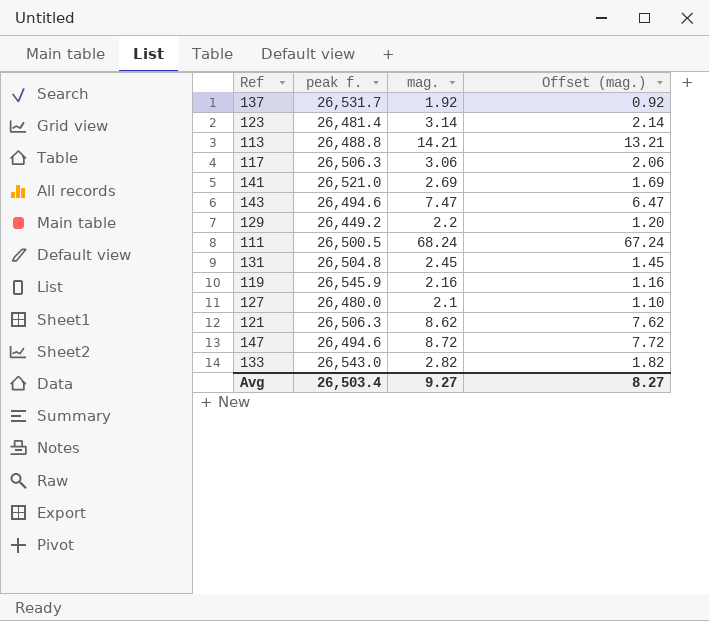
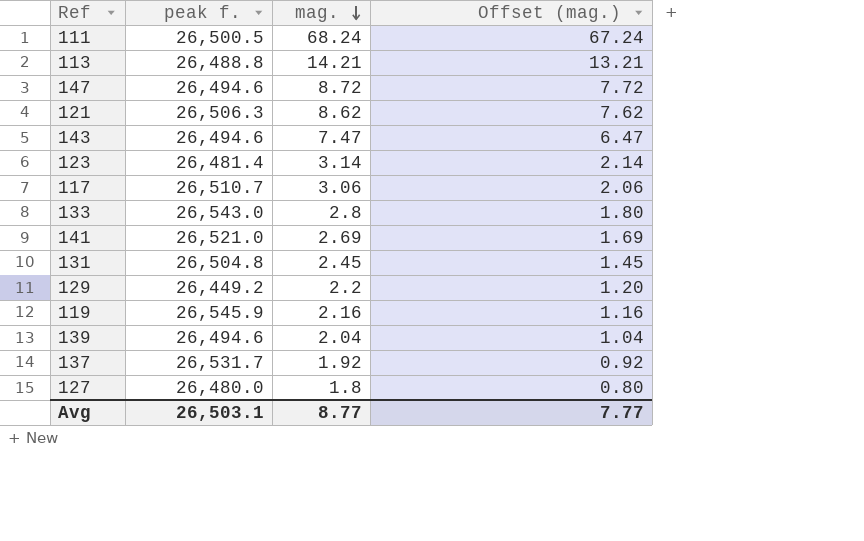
row order: none -> mag. descending
117 | peak f.: 26,506.3 -> 26,510.7
133 | mag.: 2.82 -> 2.8
133 | Offset (mag.): 1.82 -> 1.80
row 139: none -> 26,494.6 | 2.04 | 1.04
127 | mag.: 2.1 -> 1.8
127 | Offset (mag.): 1.10 -> 0.80
Avg | peak f.: 26,503.4 -> 26,503.1
Avg | mag.: 9.27 -> 8.77
Avg | Offset (mag.): 8.27 -> 7.77

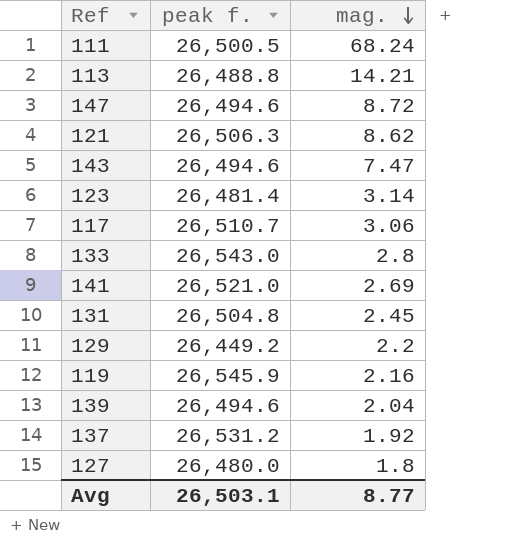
column Offset (mag.) | formula: [mag.] - 1 -> none
137 | peak f.: 26,531.7 -> 26,531.2

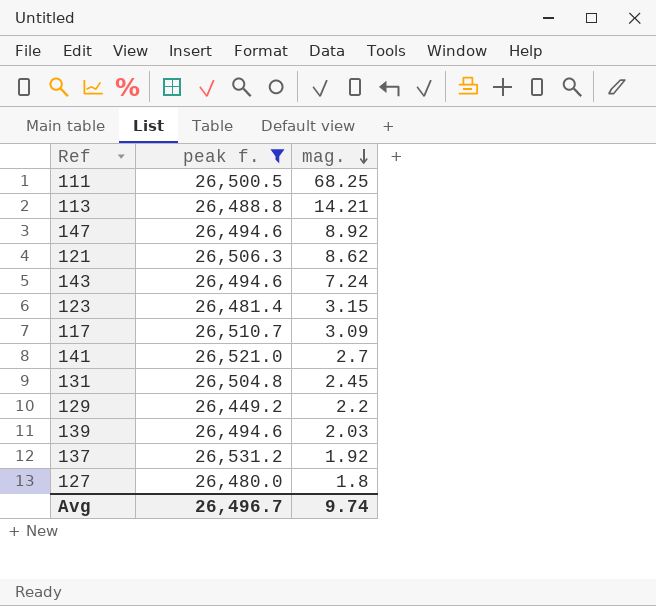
filter: none -> peak f. <= 26,531.2
111 | mag.: 68.24 -> 68.25
147 | mag.: 8.72 -> 8.92
143 | mag.: 7.47 -> 7.24
123 | mag.: 3.14 -> 3.15
117 | mag.: 3.06 -> 3.09
141 | mag.: 2.69 -> 2.7
139 | mag.: 2.04 -> 2.03
Avg | peak f.: 26,503.1 -> 26,496.7
Avg | mag.: 8.77 -> 9.74

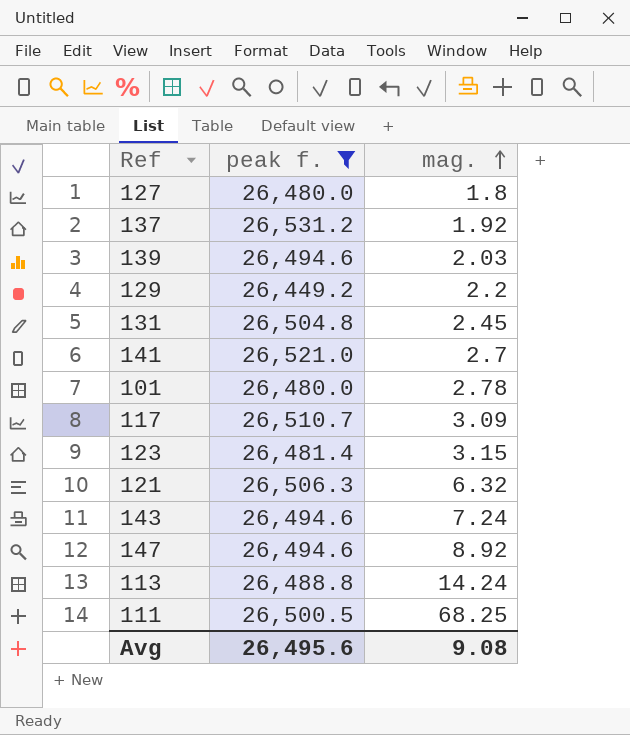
row order: mag. descending -> mag. ascending
row 101: none -> 26,480.0 | 2.78
121 | mag.: 8.62 -> 6.32
113 | mag.: 14.21 -> 14.24
Avg | peak f.: 26,496.7 -> 26,495.6
Avg | mag.: 9.74 -> 9.08

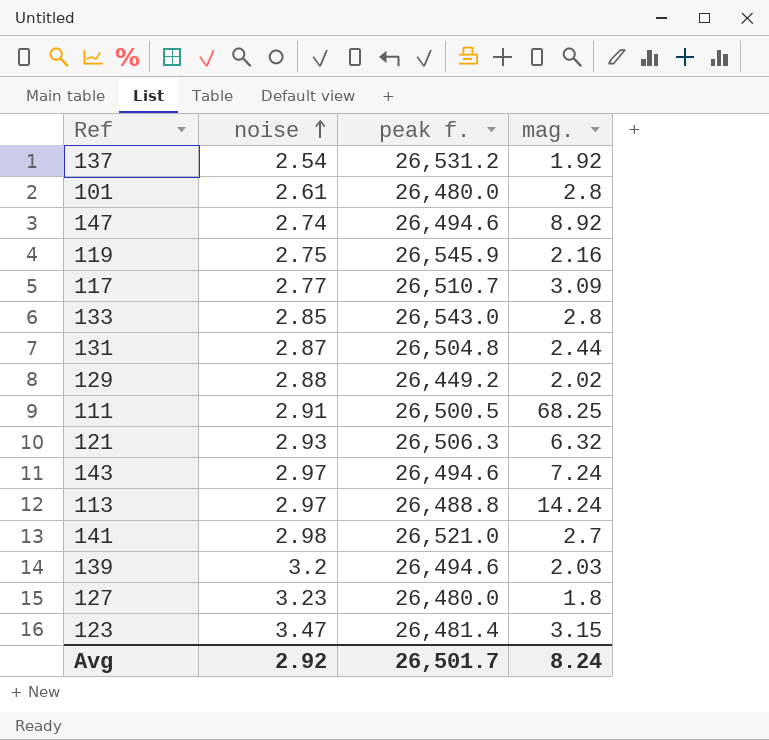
filter: peak f. <= 26,531.2 -> none
row order: mag. ascending -> noise ascending
column noise | position: none -> 2
101 | mag.: 2.78 -> 2.8
131 | mag.: 2.45 -> 2.44
129 | mag.: 2.2 -> 2.02
Avg | peak f.: 26,495.6 -> 26,501.7
Avg | mag.: 9.08 -> 8.24

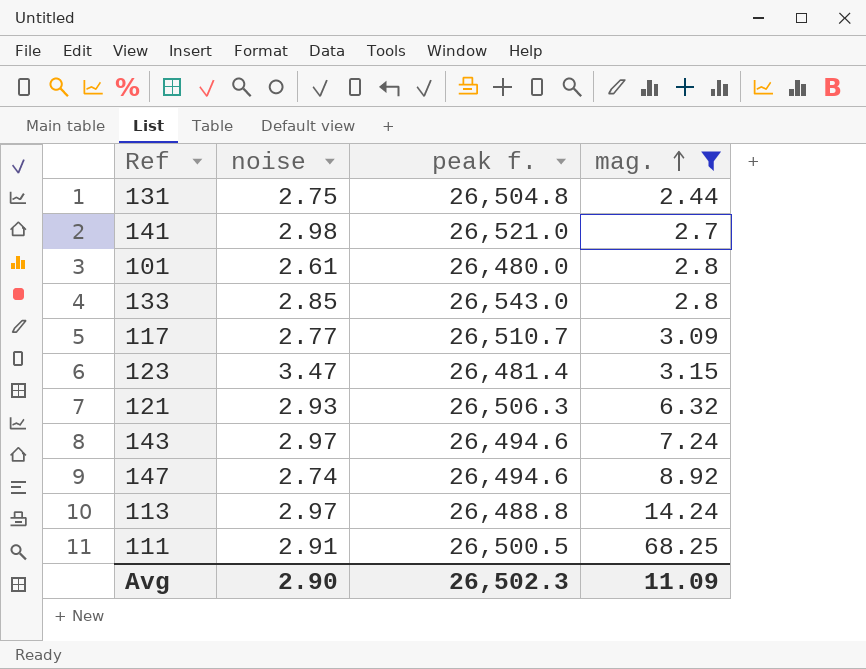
filter: none -> mag. >= 2.44
row order: noise ascending -> mag. ascending
131 | noise: 2.87 -> 2.75
Avg | noise: 2.92 -> 2.90
Avg | peak f.: 26,501.7 -> 26,502.3
Avg | mag.: 8.24 -> 11.09

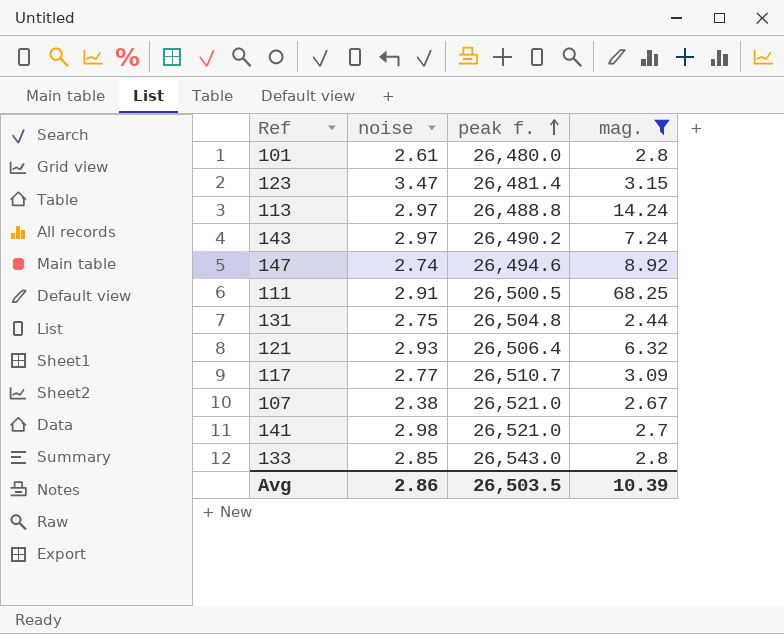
row order: mag. ascending -> peak f. ascending
143 | peak f.: 26,494.6 -> 26,490.2
121 | peak f.: 26,506.3 -> 26,506.4
row 107: none -> 2.38 | 26,521.0 | 2.67
Avg | noise: 2.90 -> 2.86
Avg | peak f.: 26,502.3 -> 26,503.5
Avg | mag.: 11.09 -> 10.39

